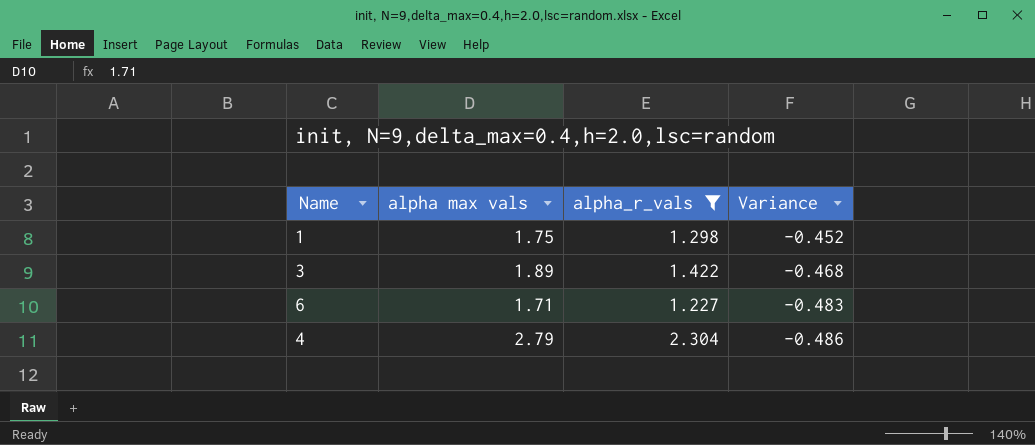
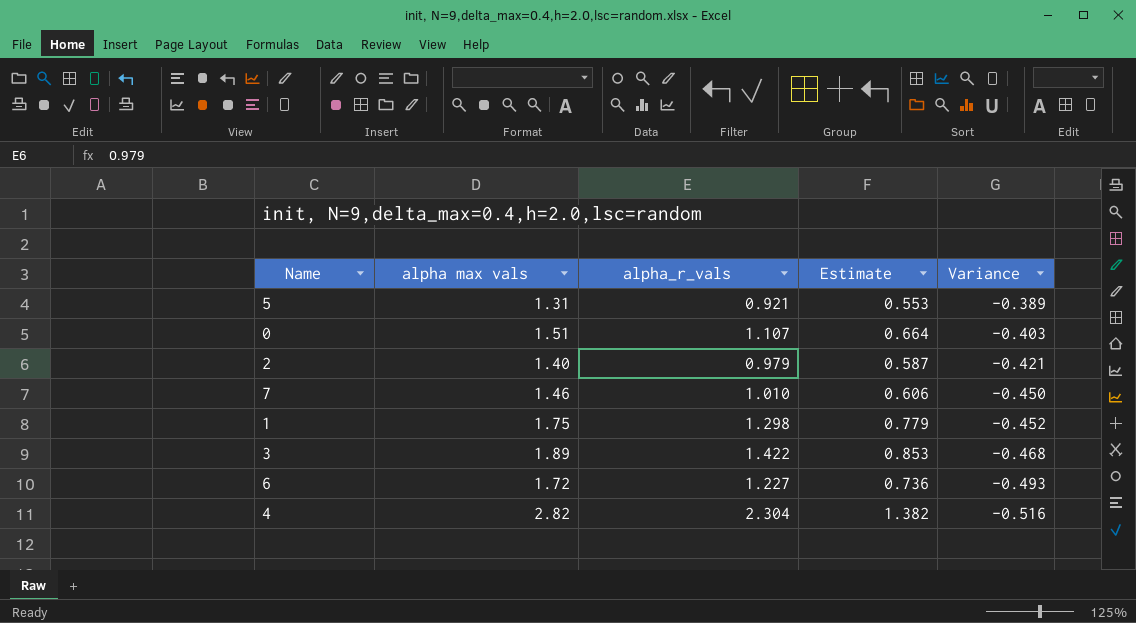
filter: alpha_r_vals >= 1.227 -> none
column Estimate | formula: none -> [alpha_r_vals] * 0.6
6 | alpha max vals: 1.71 -> 1.72
6 | Variance: -0.483 -> -0.493
4 | alpha max vals: 2.79 -> 2.82
4 | Variance: -0.486 -> -0.516

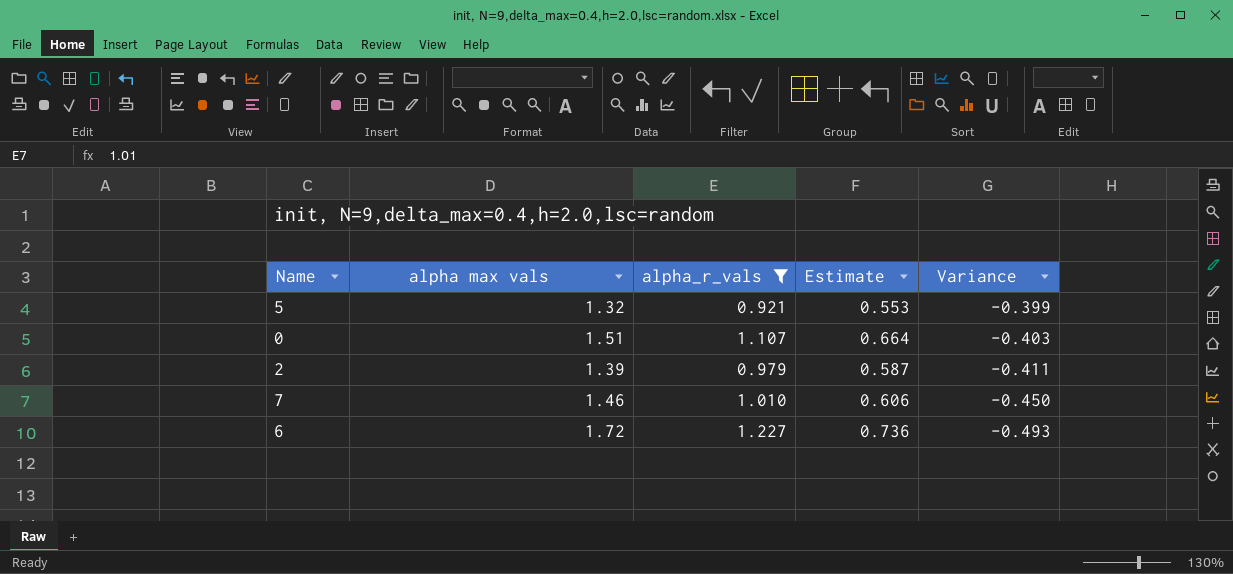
filter: none -> alpha_r_vals <= 1.227
5 | alpha max vals: 1.31 -> 1.32
5 | Variance: -0.389 -> -0.399
2 | alpha max vals: 1.40 -> 1.39
2 | Variance: -0.421 -> -0.411

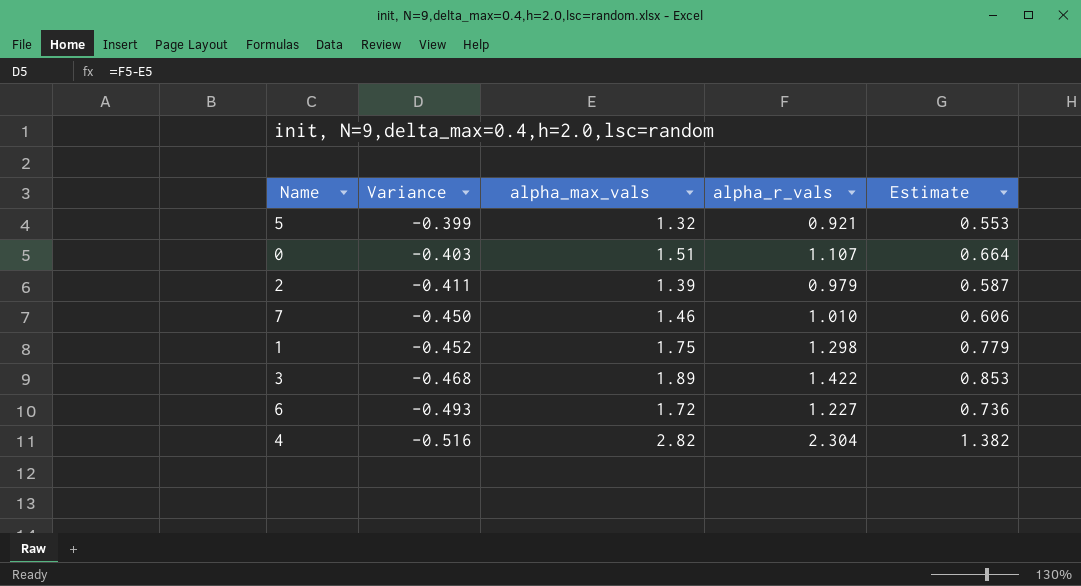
filter: alpha_r_vals <= 1.227 -> none
column Variance | position: 5 -> 2
column name: alpha max vals -> alpha_max_vals

